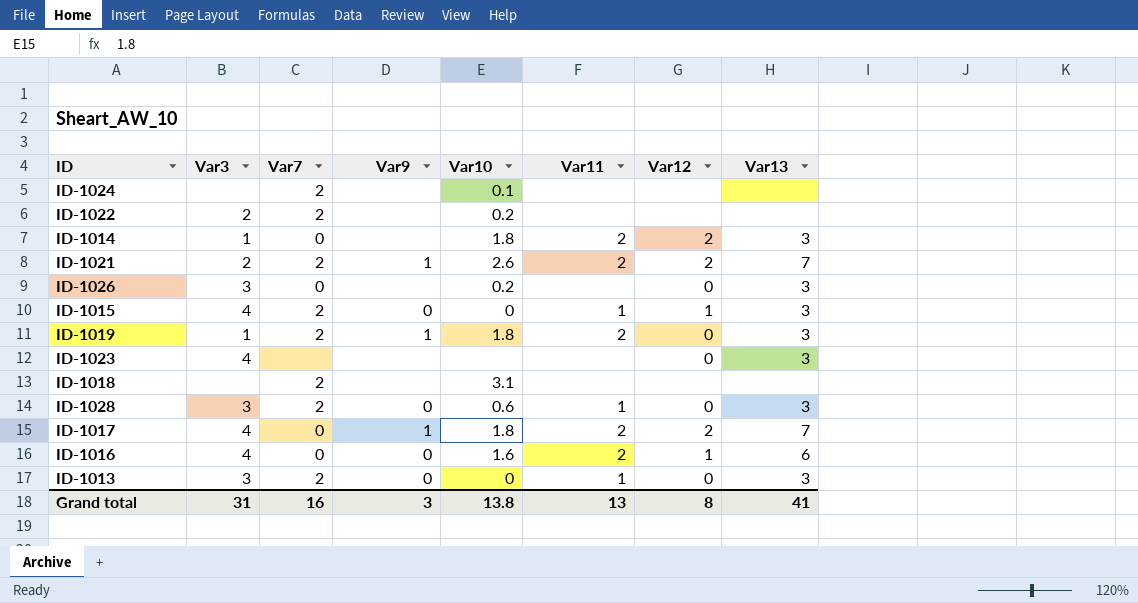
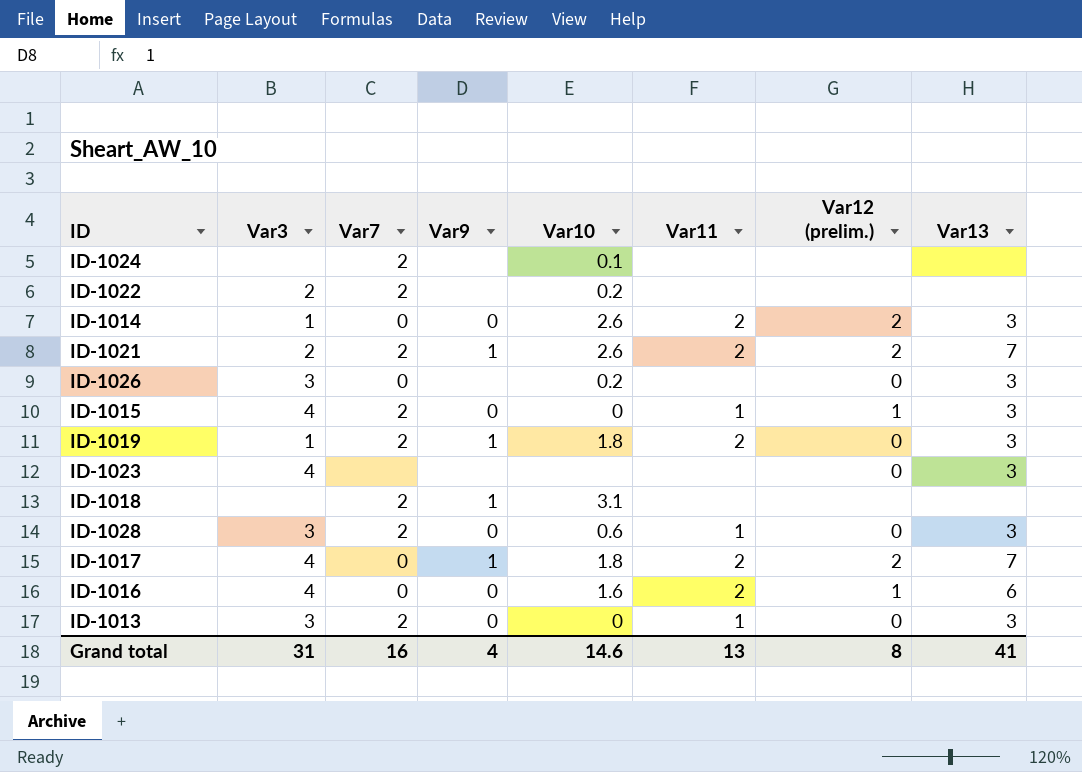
column name: Var12 -> Var12 (prelim.)
ID-1014 | Var9: none -> 0
ID-1014 | Var10: 1.8 -> 2.6
ID-1018 | Var9: none -> 1
Grand total | Var9: 3 -> 4
Grand total | Var10: 13.8 -> 14.6

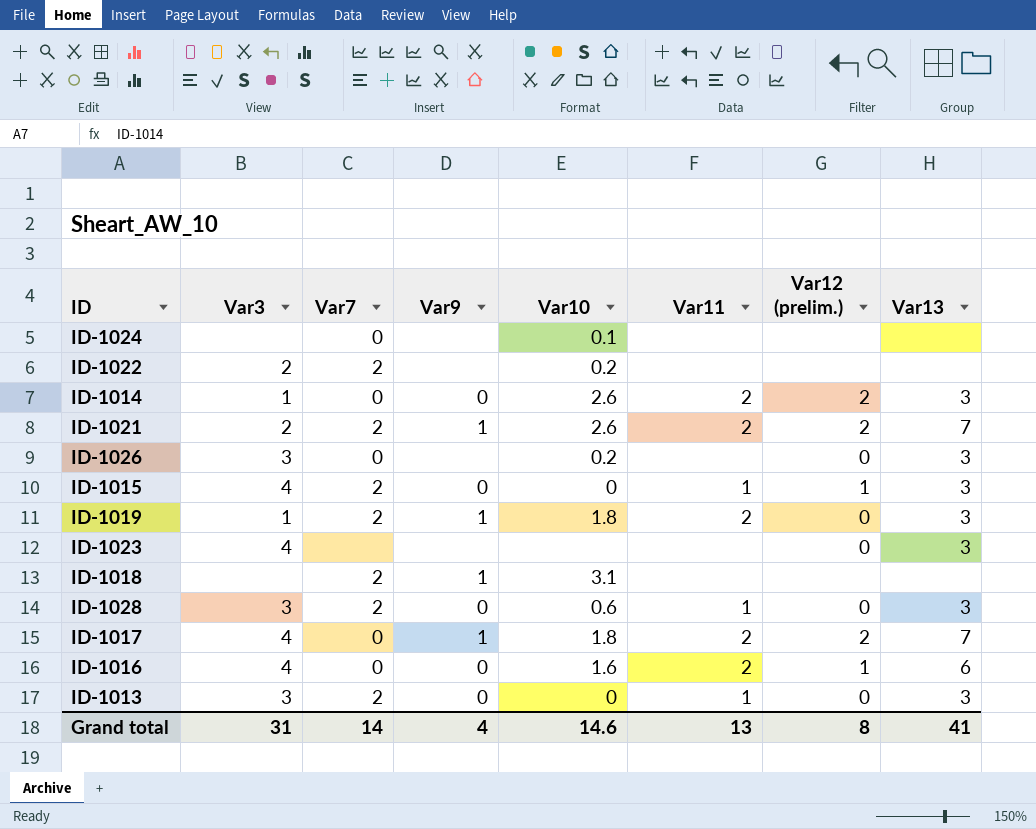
ID-1024 | Var7: 2 -> 0
Grand total | Var7: 16 -> 14

